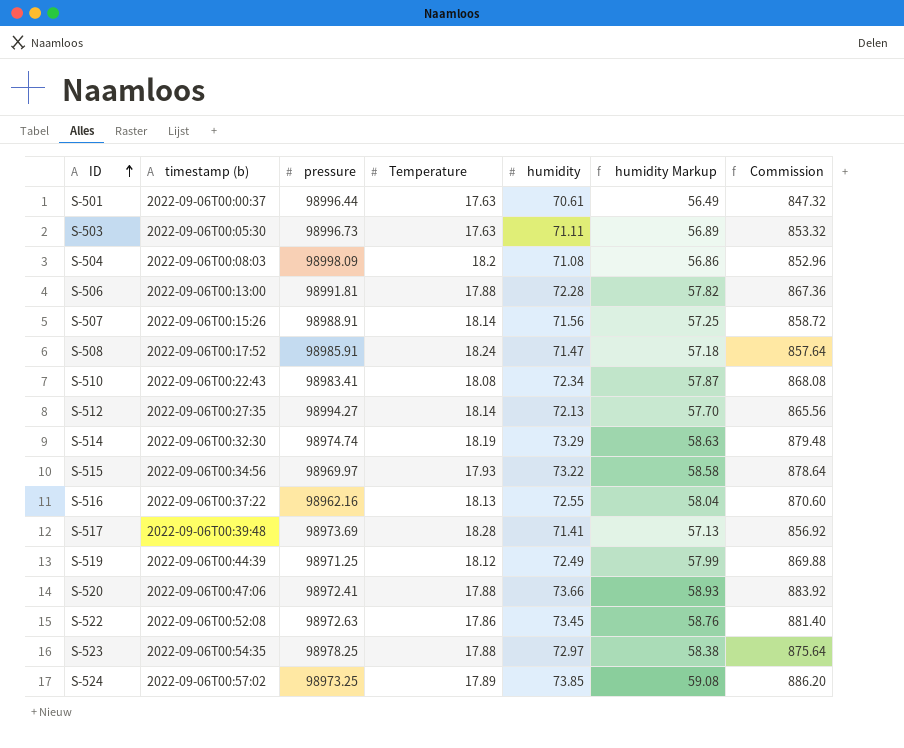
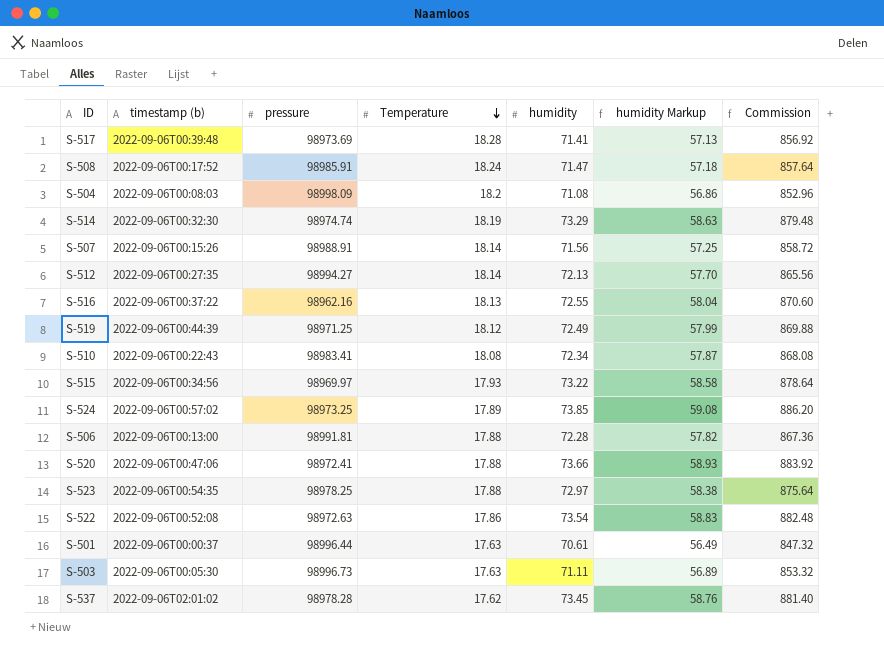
row order: ID ascending -> Temperature descending
S-522 | humidity: 73.45 -> 73.54
S-522 | humidity Markup: 58.76 -> 58.83
S-522 | Commission: 881.40 -> 882.48
row S-537: none -> 2022-09-06T02:01:02 | 98978.28 | 17.62 | 73.45 | 58.76 | 881.40

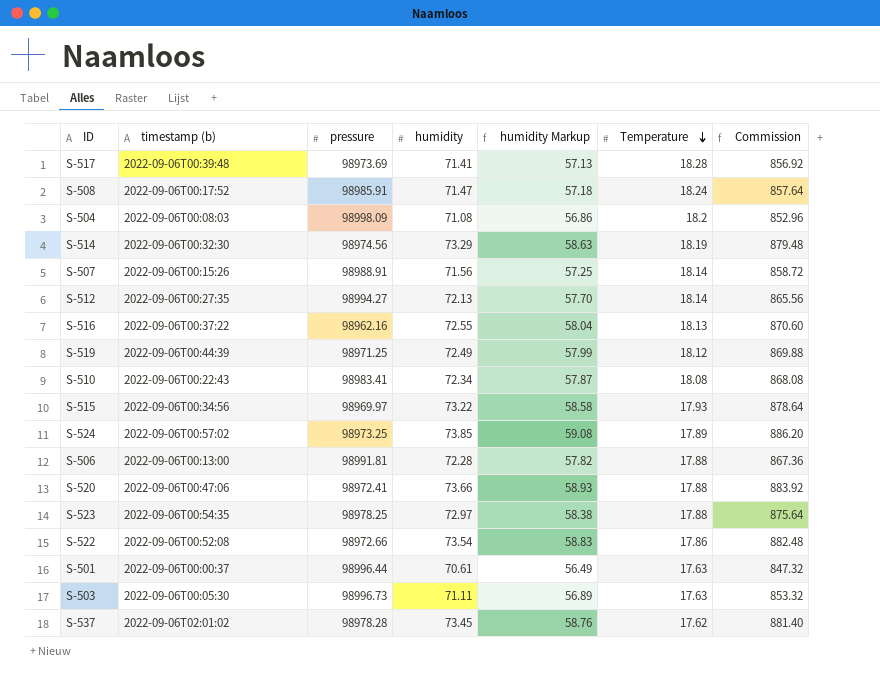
column Temperature | position: 4 -> 6
S-514 | pressure: 98974.74 -> 98974.56
S-522 | pressure: 98972.63 -> 98972.66

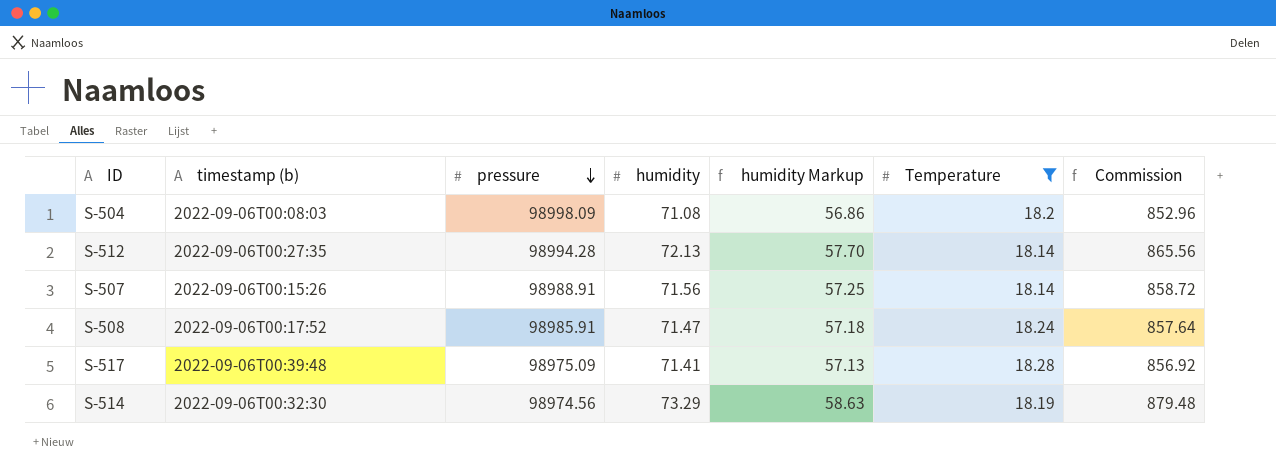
filter: none -> Temperature >= 18.14
row order: Temperature descending -> pressure descending
S-512 | pressure: 98994.27 -> 98994.28
S-517 | pressure: 98973.69 -> 98975.09

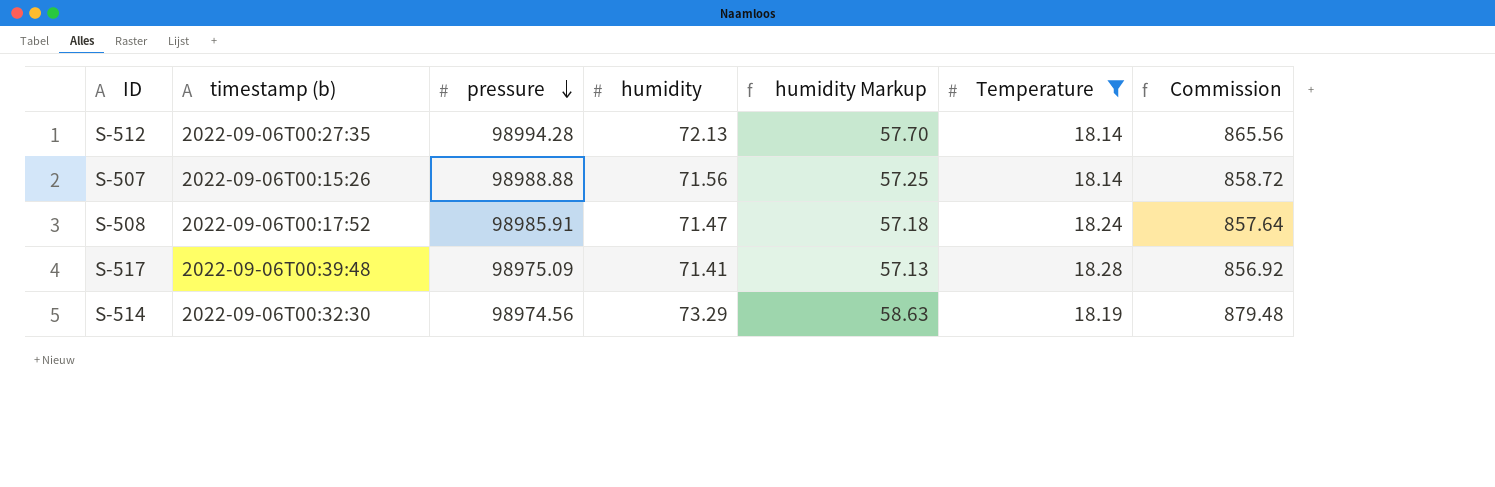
row S-504: 2022-09-06T00:08:03 | 98998.09 | 71.08 | 56.86 | 18.2 | 852.96 -> none
S-507 | pressure: 98988.91 -> 98988.88

